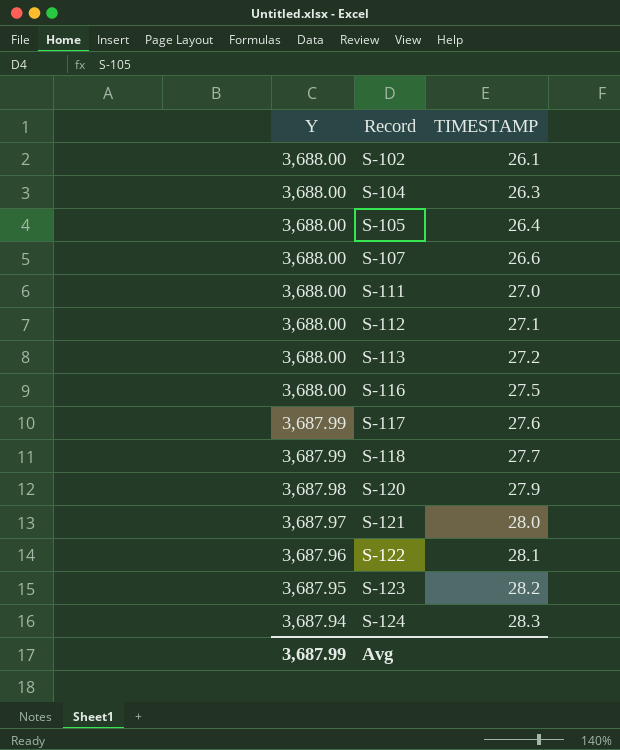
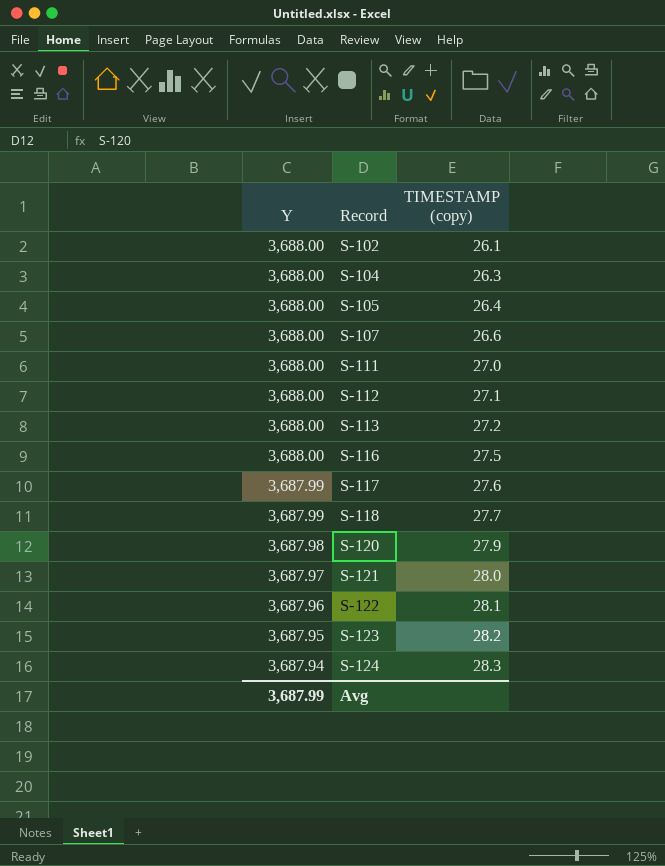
column name: TIMESTAMP -> TIMESTAMP (copy)

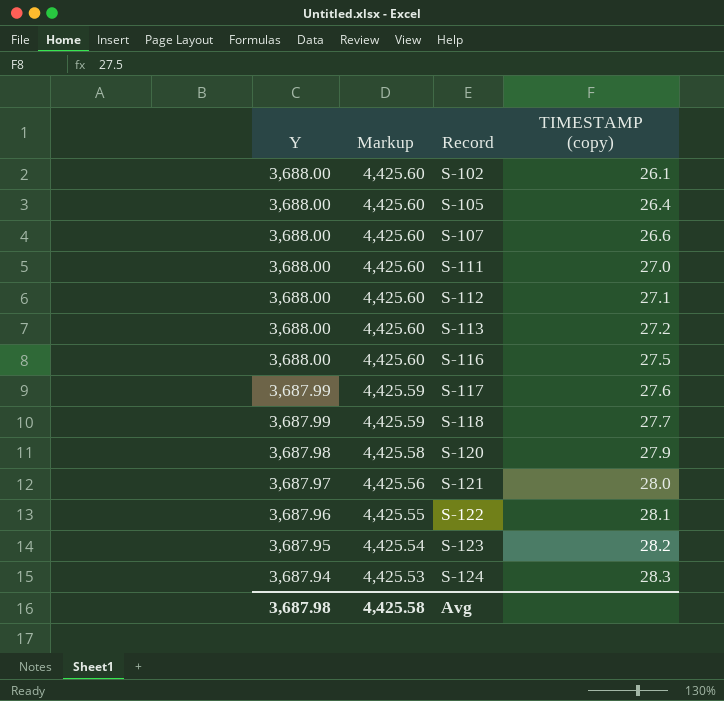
column Markup | formula: none -> [Y] * 1.2
row S-104: 3,688.00 | 26.3 -> none
Avg | Y: 3,687.99 -> 3,687.98

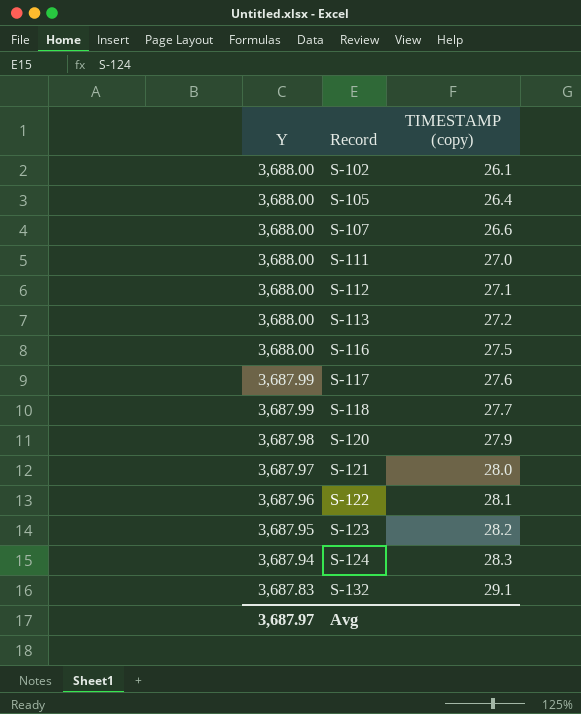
column Markup | formula: [Y] * 1.2 -> none
row S-132: none -> 3,687.83 | 29.1
Avg | Y: 3,687.98 -> 3,687.97

